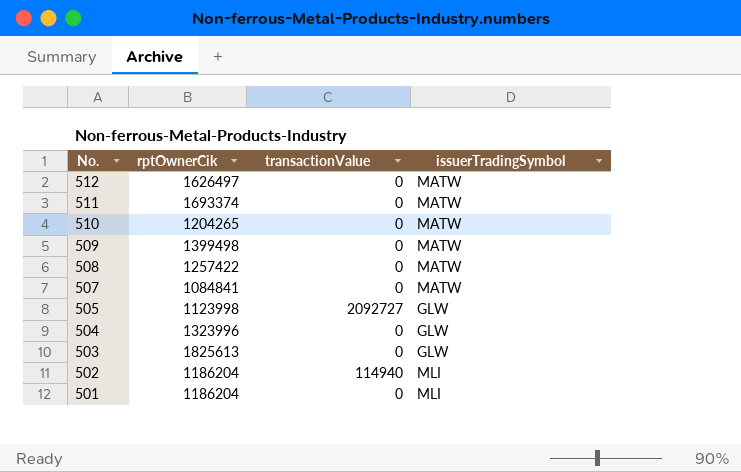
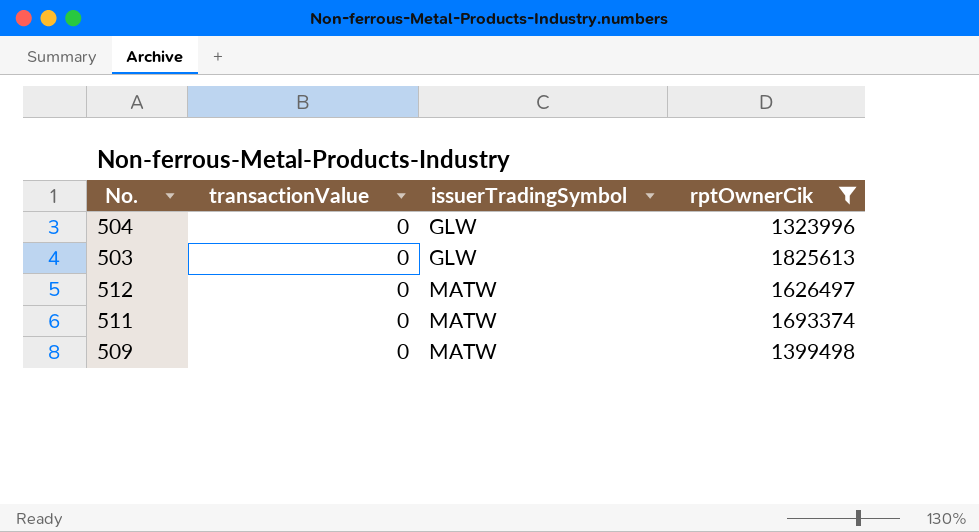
filter: none -> rptOwnerCik >= 1323996
row order: No. descending -> issuerTradingSymbol ascending
column rptOwnerCik | position: 2 -> 4

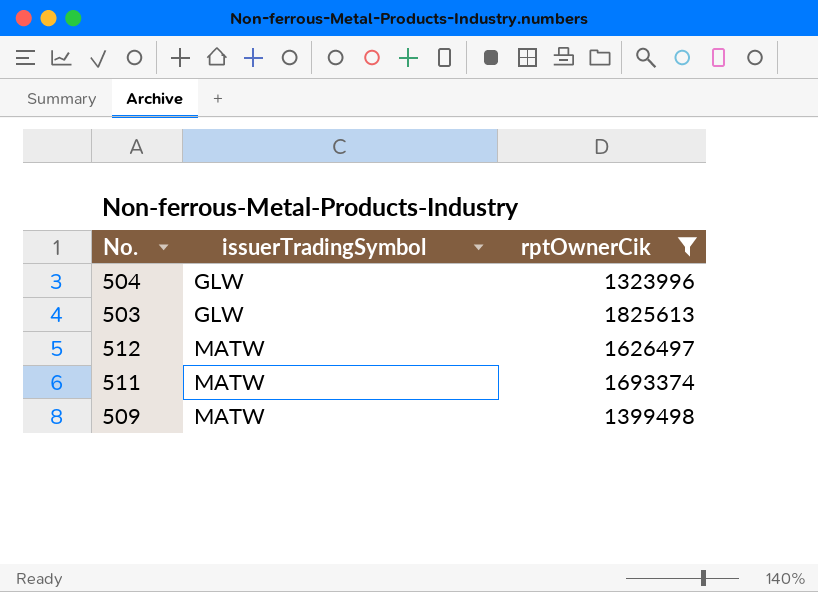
column transactionValue | position: 2 -> none

